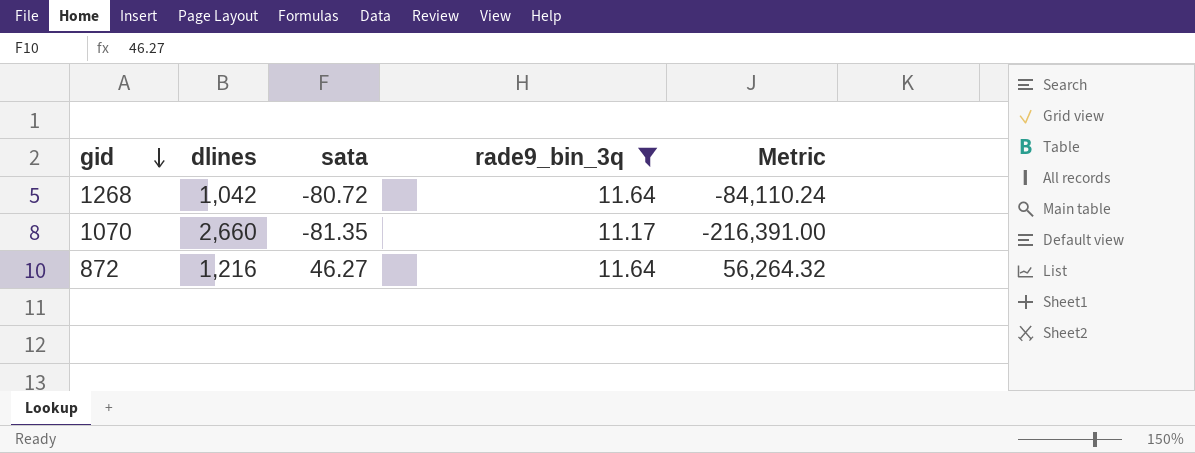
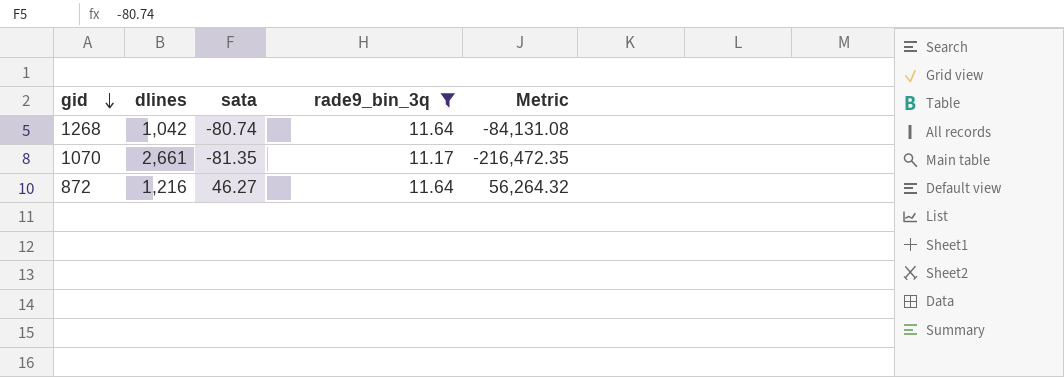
1268 | sata: -80.72 -> -80.74
1268 | Metric: -84,110.24 -> -84,131.08
1070 | dlines: 2,660 -> 2,661
1070 | Metric: -216,391.00 -> -216,472.35

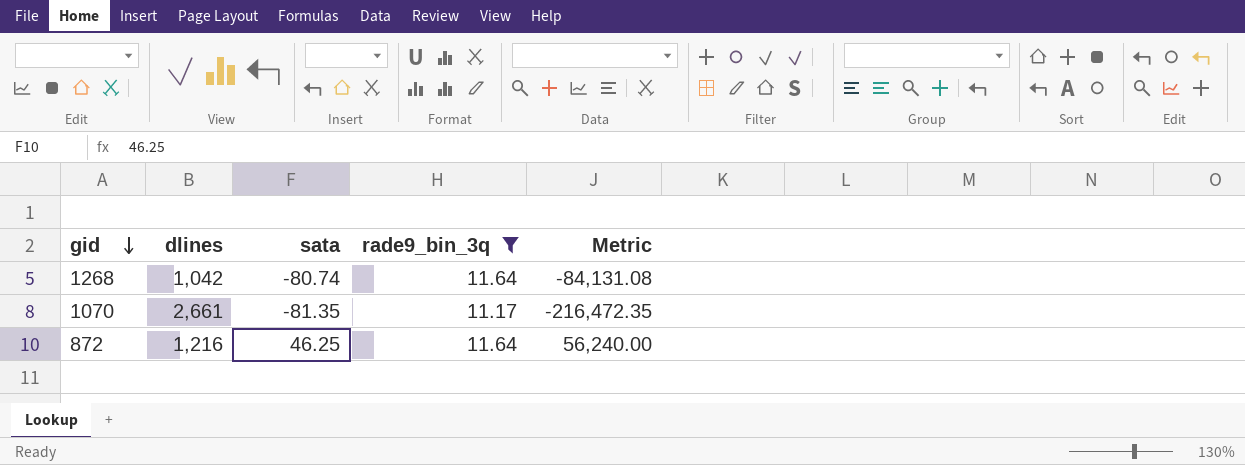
872 | sata: 46.27 -> 46.25
872 | Metric: 56,264.32 -> 56,240.00

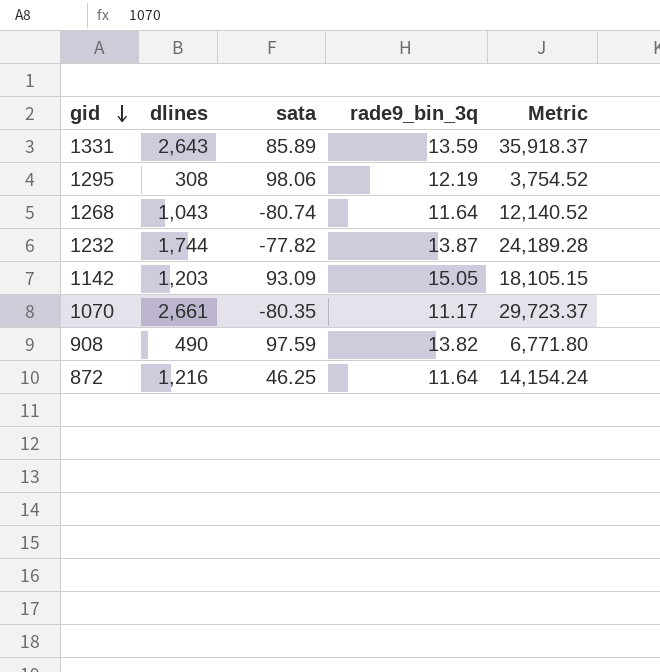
filter: rade9_bin_3q <= 11.64 -> none
column Metric | formula: [dlines] * [sata] -> [dlines] * [rade9_bin_3q]
1268 | dlines: 1,042 -> 1,043
1070 | sata: -81.35 -> -80.35

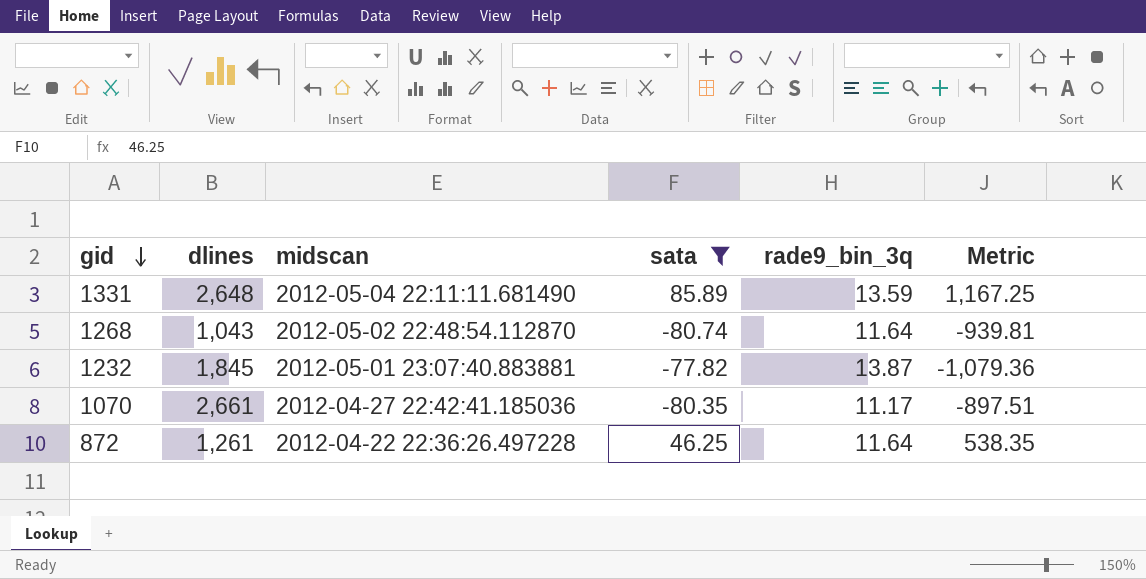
filter: none -> sata <= 85.89
column midscan | position: none -> 3
column Metric | formula: [dlines] * [rade9_bin_3q] -> [sata] * [rade9_bin_3q]
1331 | dlines: 2,643 -> 2,648
1232 | dlines: 1,744 -> 1,845
872 | dlines: 1,216 -> 1,261

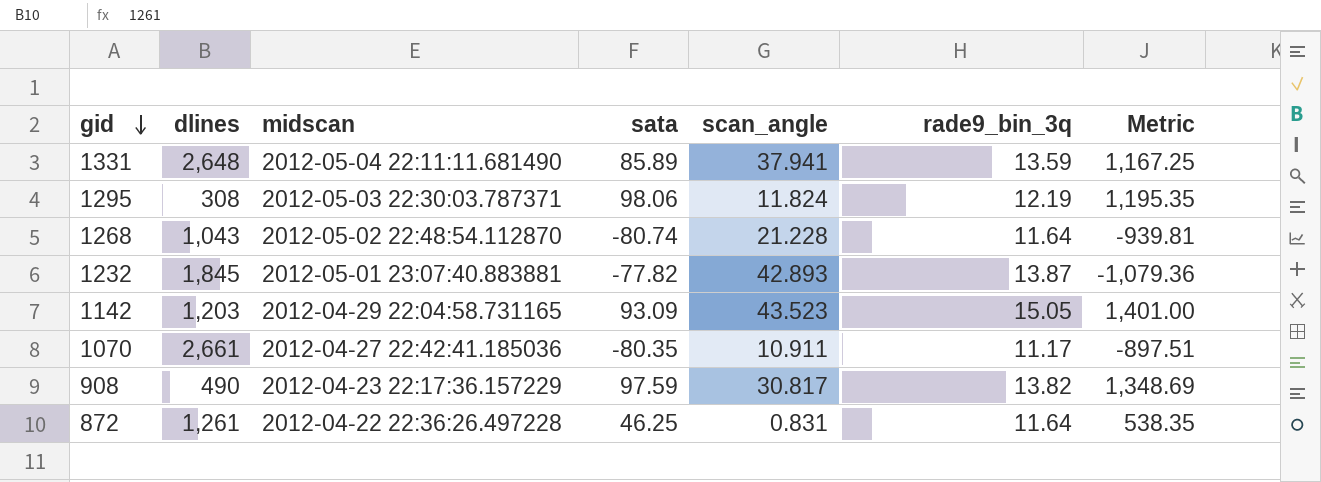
filter: sata <= 85.89 -> none
column scan_angle | position: none -> 5

